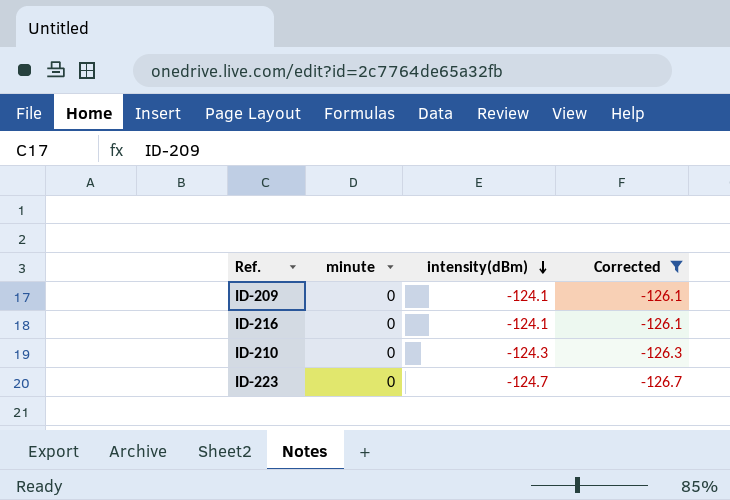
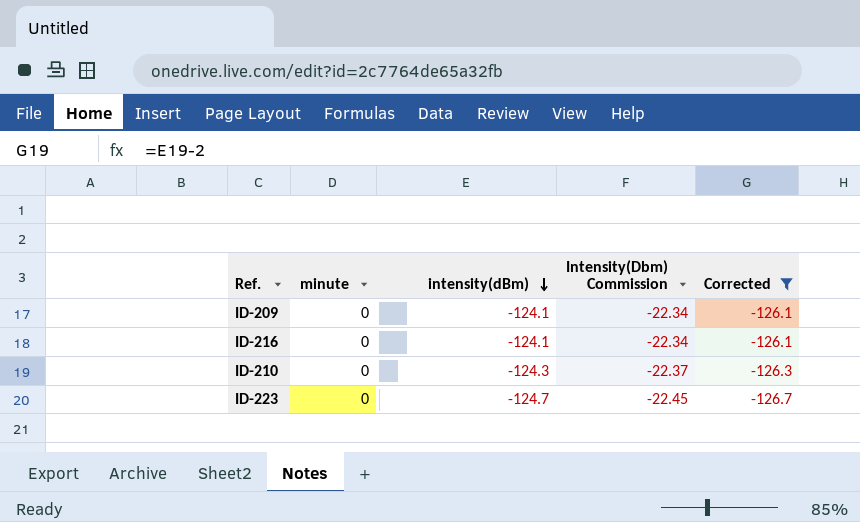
column Intensity(Dbm) Commission | formula: none -> [intensity(dBm)] * 0.18

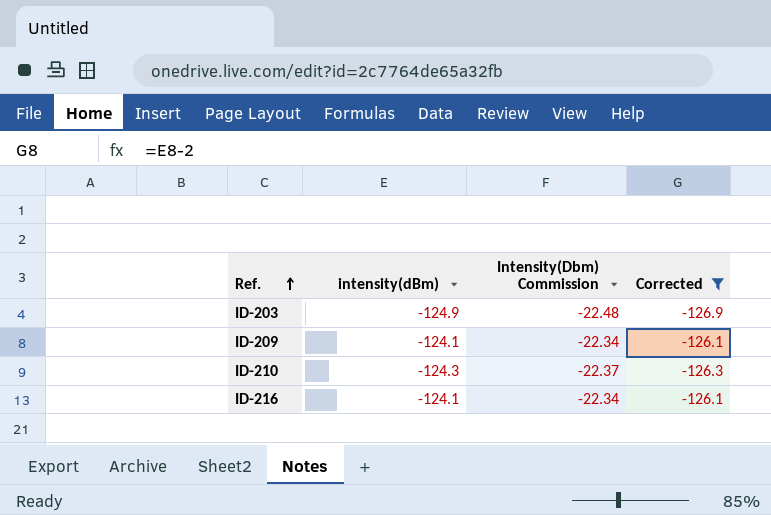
row order: intensity(dBm) descending -> Ref. ascending
column minute | position: 2 -> none
row ID-223: 0 | -124.7 | -22.45 | -126.7 -> none
row ID-203: none -> -124.9 | -22.48 | -126.9

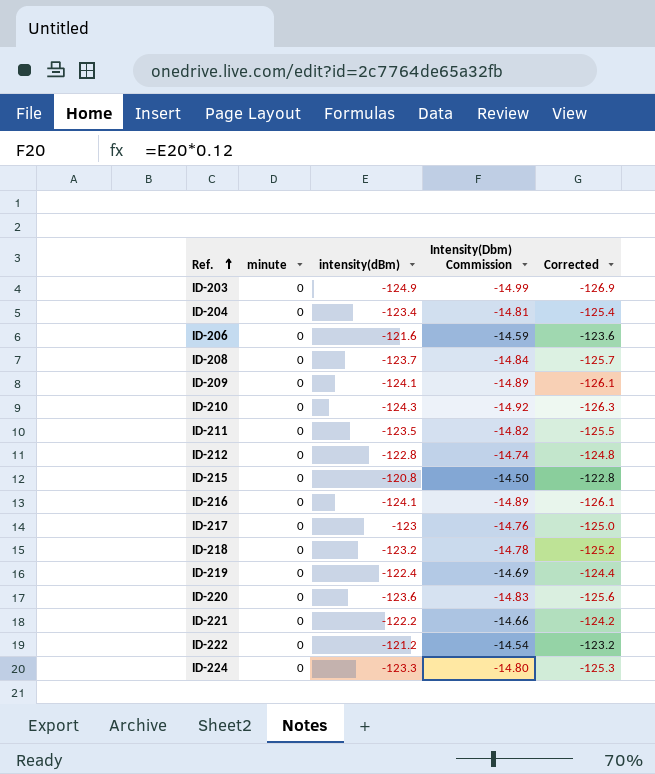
filter: Corrected <= -126.1 -> none
column minute | position: none -> 2
column Intensity(Dbm) Commission | formula: [intensity(dBm)] * 0.18 -> [intensity(dBm)] * 0.12

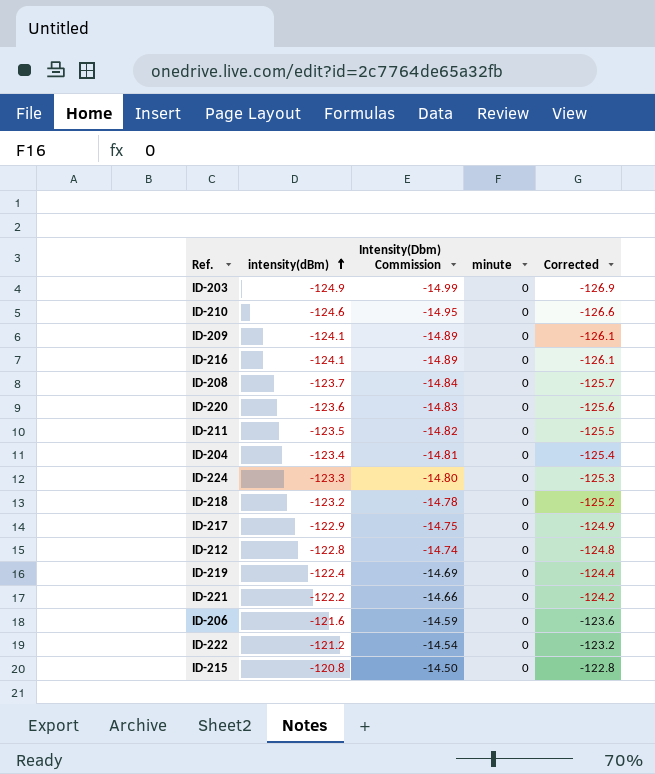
row order: Ref. ascending -> intensity(dBm) ascending
column minute | position: 2 -> 4
ID-210 | intensity(dBm): -124.3 -> -124.6
ID-210 | Intensity(Dbm) Commission: -14.92 -> -14.95
ID-210 | Corrected: -126.3 -> -126.6
ID-217 | intensity(dBm): -123 -> -122.9
ID-217 | Intensity(Dbm) Commission: -14.76 -> -14.75
ID-217 | Corrected: -125.0 -> -124.9

